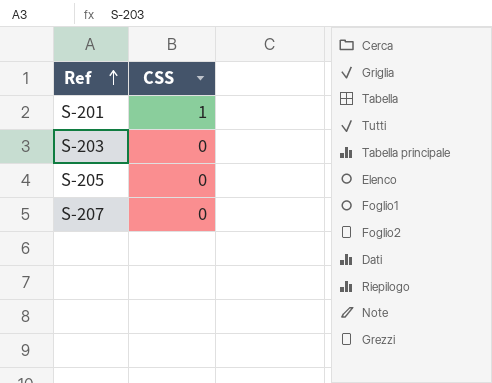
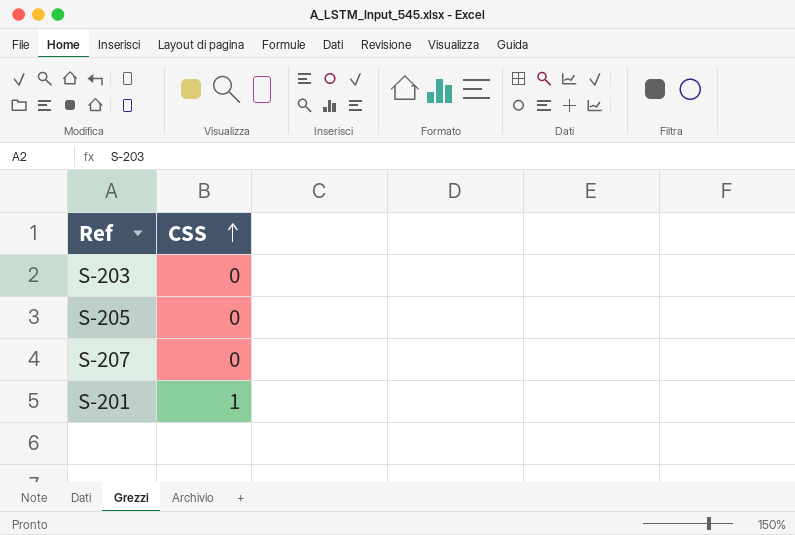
row order: Ref ascending -> CSS ascending

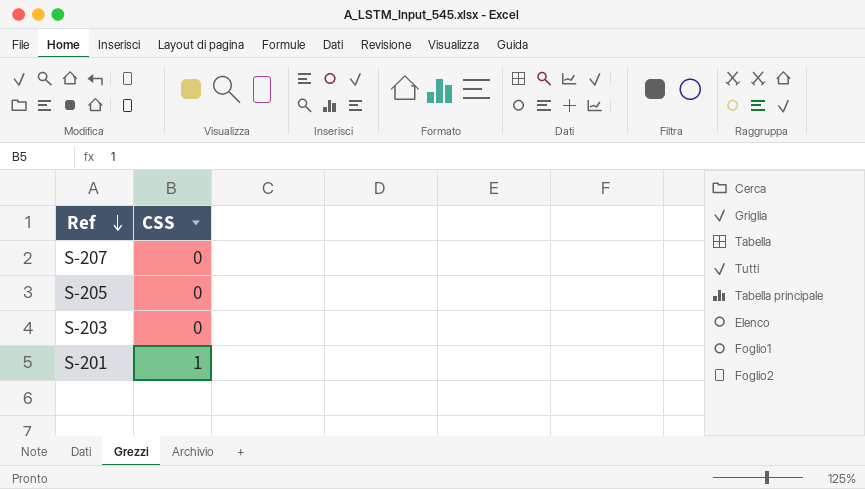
row order: CSS ascending -> Ref descending

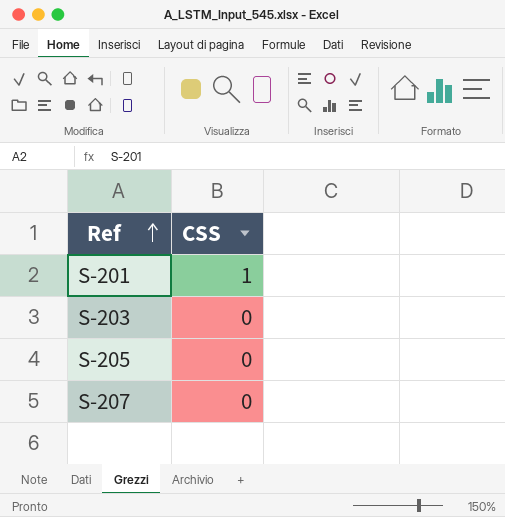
row order: Ref descending -> Ref ascending

